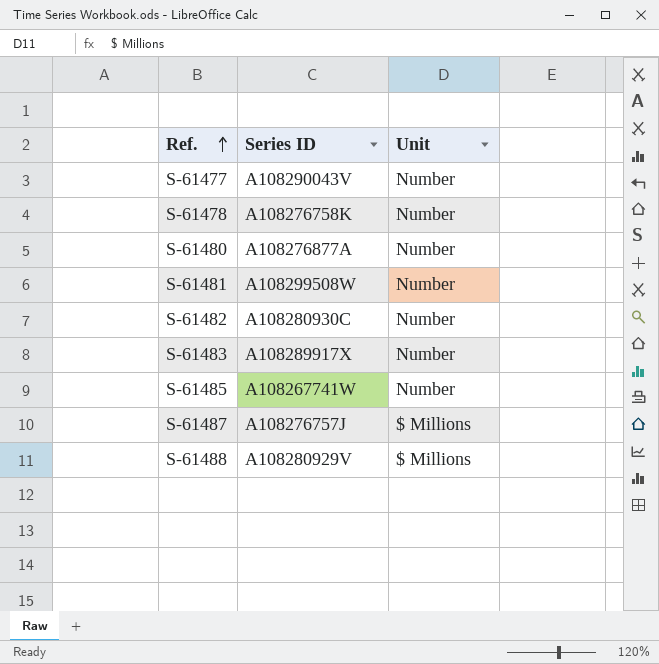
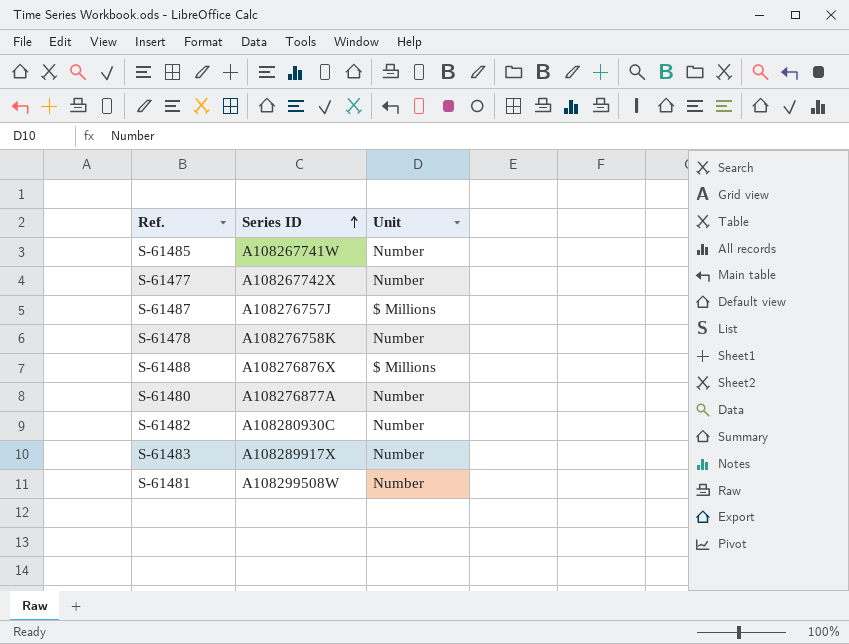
row order: Ref. ascending -> Series ID ascending
S-61477 | Series ID: A108290043V -> A108267742X
S-61488 | Series ID: A108280929V -> A108276876X

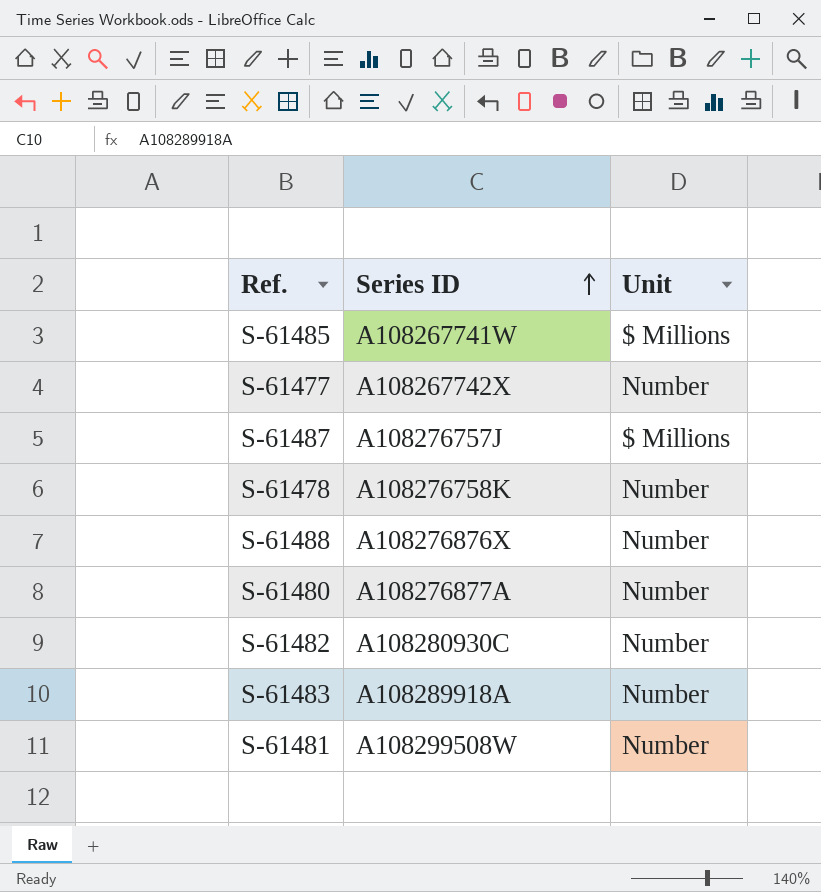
S-61485 | Unit: Number -> $ Millions
S-61488 | Unit: $ Millions -> Number
S-61483 | Series ID: A108289917X -> A108289918A

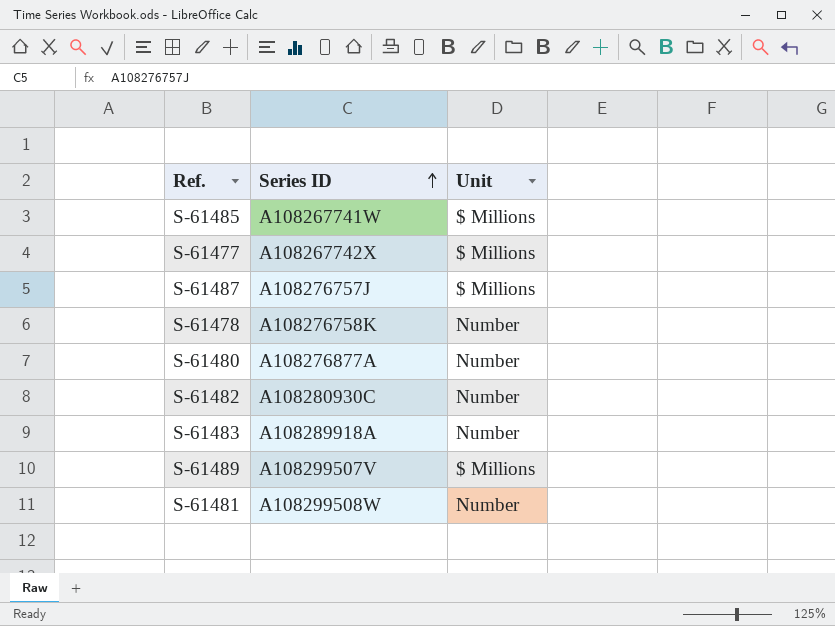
row S-61488: A108276876X | Number -> none
S-61477 | Unit: Number -> $ Millions
row S-61489: none -> A108299507V | $ Millions

